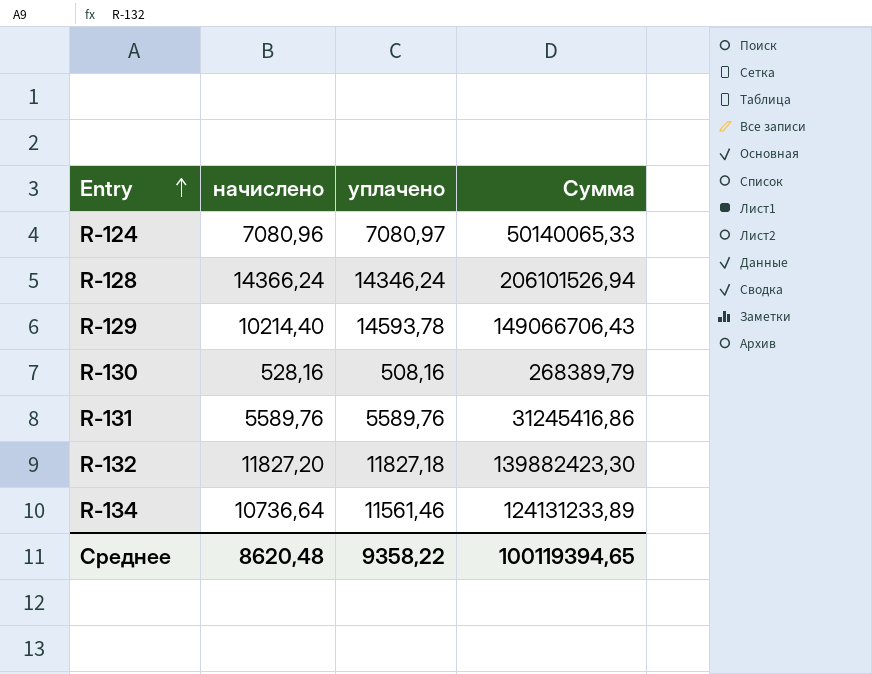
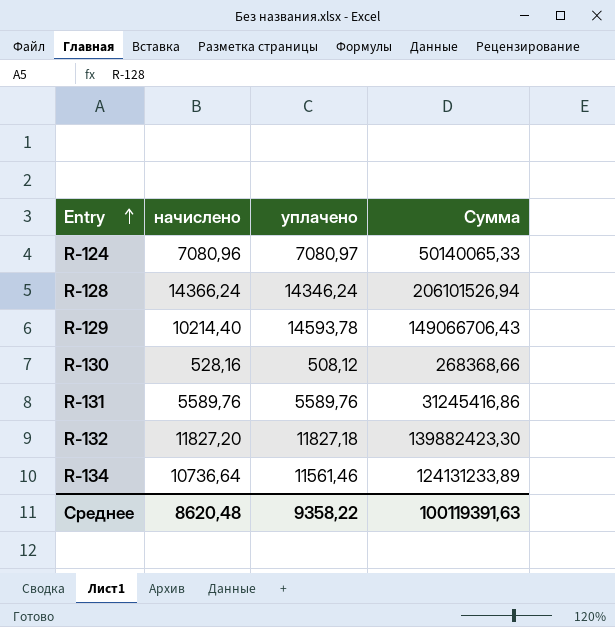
R-130 | уплачено: 508,16 -> 508,12
R-130 | Сумма: 268389,79 -> 268368,66
Среднее | Сумма: 100119394,65 -> 100119391,63

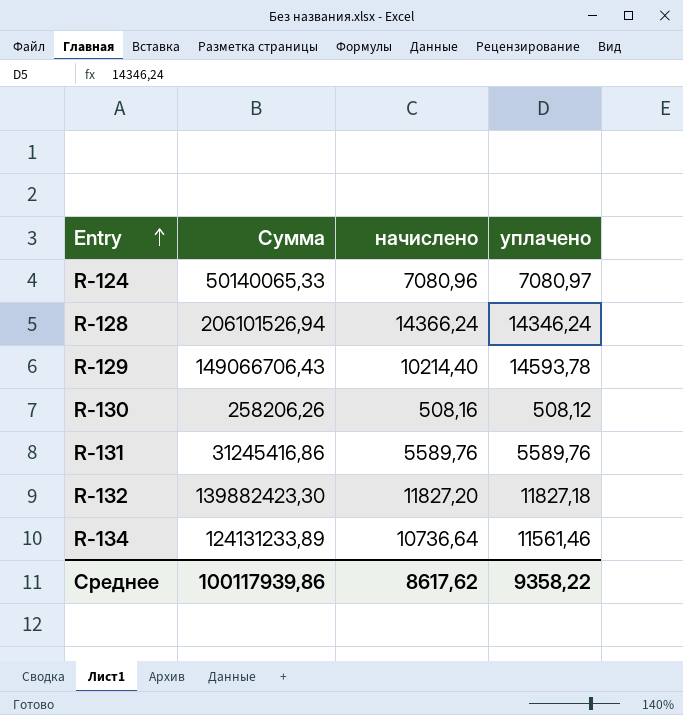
column Сумма | position: 4 -> 2
R-130 | Сумма: 268368,66 -> 258206,26
R-130 | начислено: 528,16 -> 508,16
Среднее | Сумма: 100119391,63 -> 100117939,86
Среднее | начислено: 8620,48 -> 8617,62

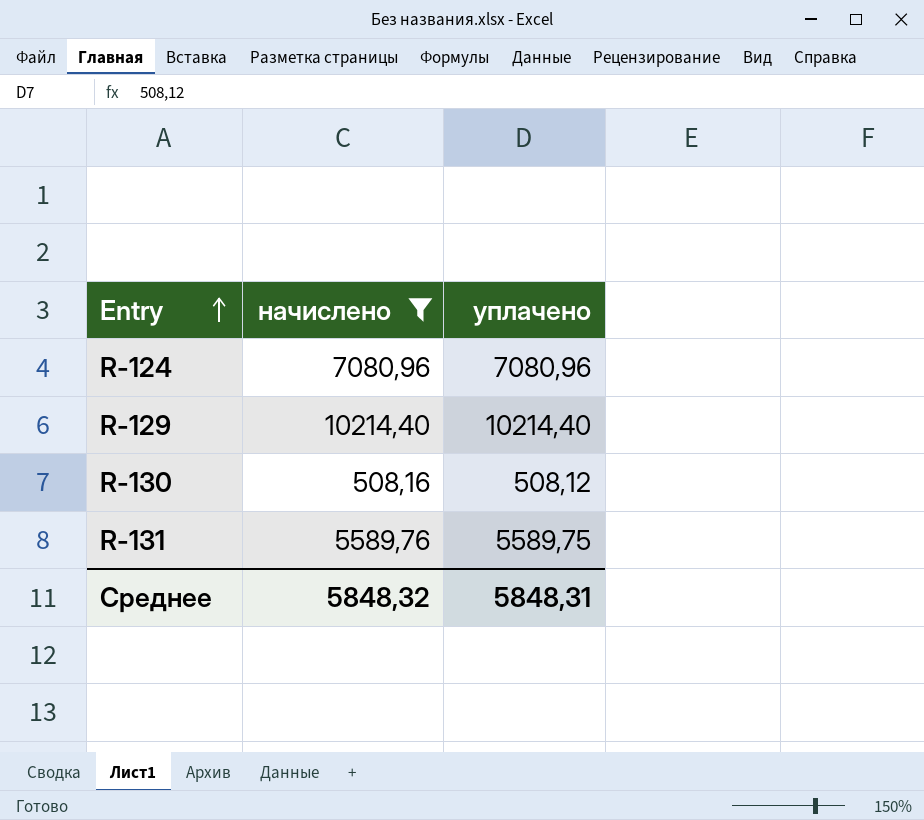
filter: none -> начислено <= 10214,40
column Сумма | formula: [начислено] * [уплачено] -> none
R-124 | уплачено: 7080,97 -> 7080,96
R-129 | уплачено: 14593,78 -> 10214,40
R-131 | уплачено: 5589,76 -> 5589,75
Среднее | начислено: 8617,62 -> 5848,32
Среднее | уплачено: 9358,22 -> 5848,31

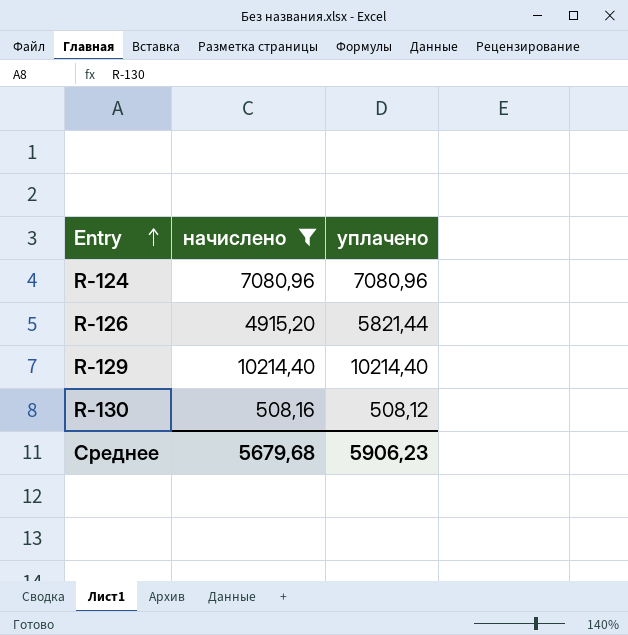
row R-131: 5589,76 | 5589,75 -> none
row R-126: none -> 4915,20 | 5821,44
Среднее | начислено: 5848,32 -> 5679,68
Среднее | уплачено: 5848,31 -> 5906,23

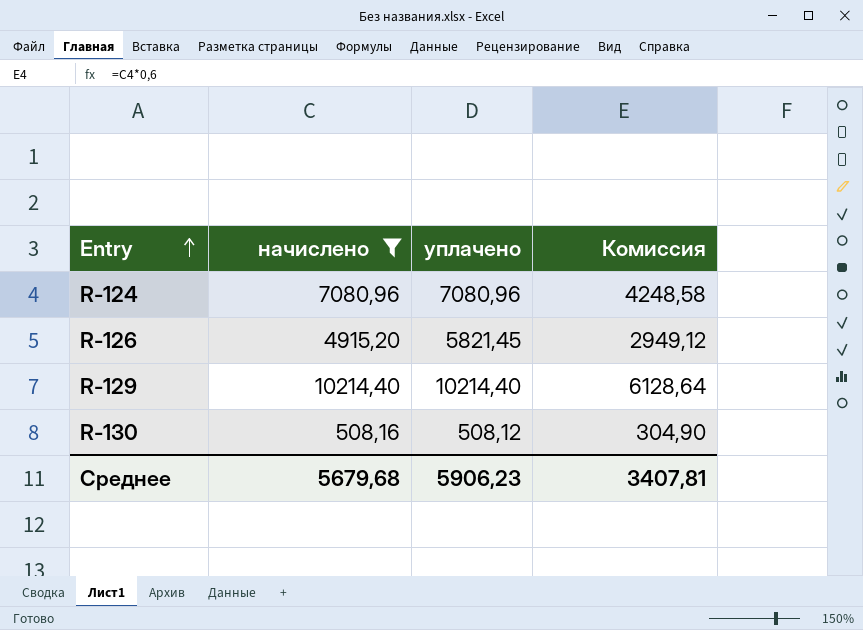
column Комиссия | formula: none -> [начислено] * 0,6
R-126 | уплачено: 5821,44 -> 5821,45

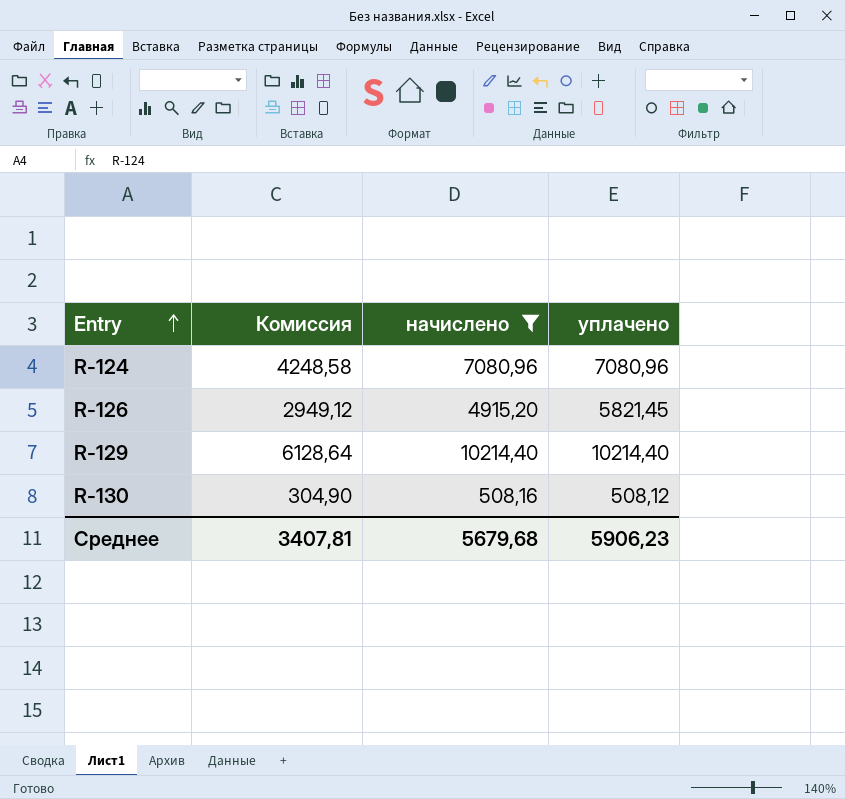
column Комиссия | position: 4 -> 2

